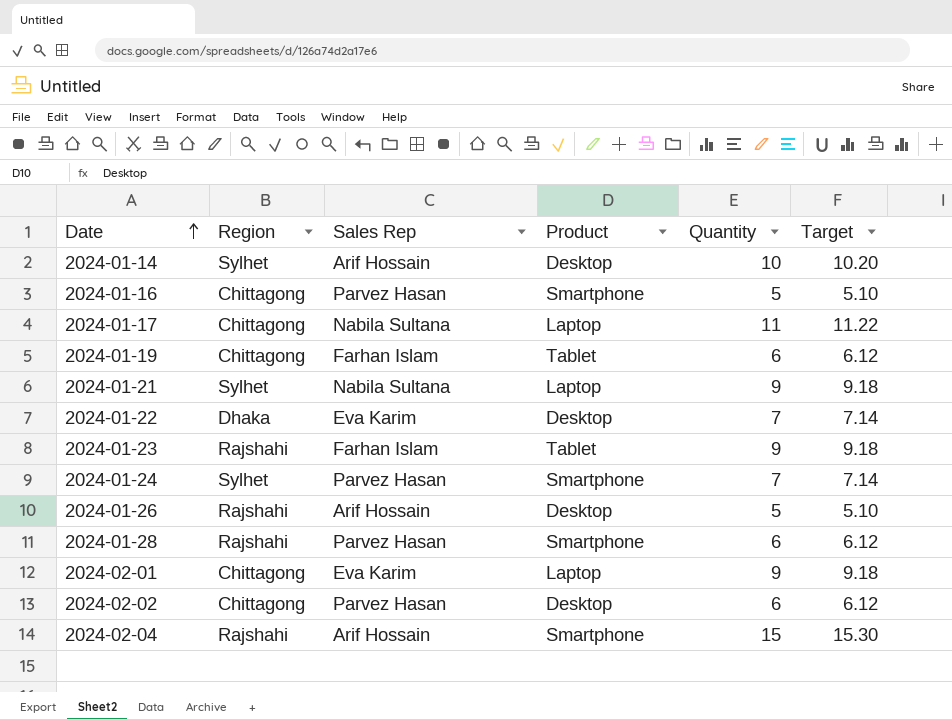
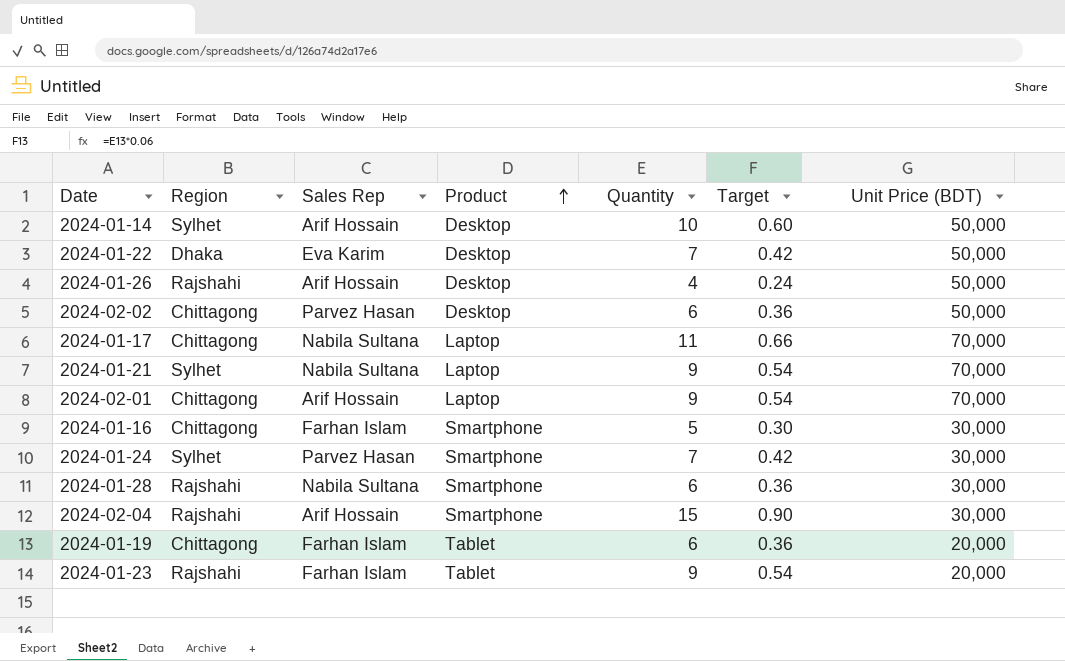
row order: Date ascending -> Product ascending
column Target | formula: [Quantity] * 1.02 -> [Quantity] * 0.06
column Unit Price (BDT) | position: none -> 7
2024-01-26 | Quantity: 5 -> 4
2024-02-01 | Sales Rep: Eva Karim -> Arif Hossain
2024-01-16 | Sales Rep: Parvez Hasan -> Farhan Islam
2024-01-28 | Sales Rep: Parvez Hasan -> Nabila Sultana

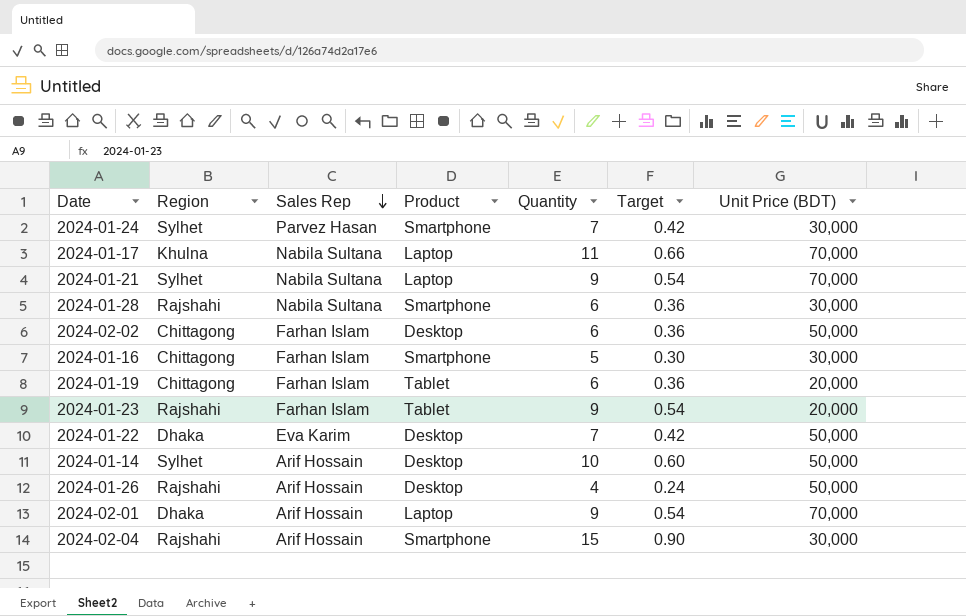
row order: Product ascending -> Sales Rep descending
2024-01-17 | Region: Chittagong -> Khulna
2024-02-02 | Sales Rep: Parvez Hasan -> Farhan Islam
2024-02-01 | Region: Chittagong -> Dhaka

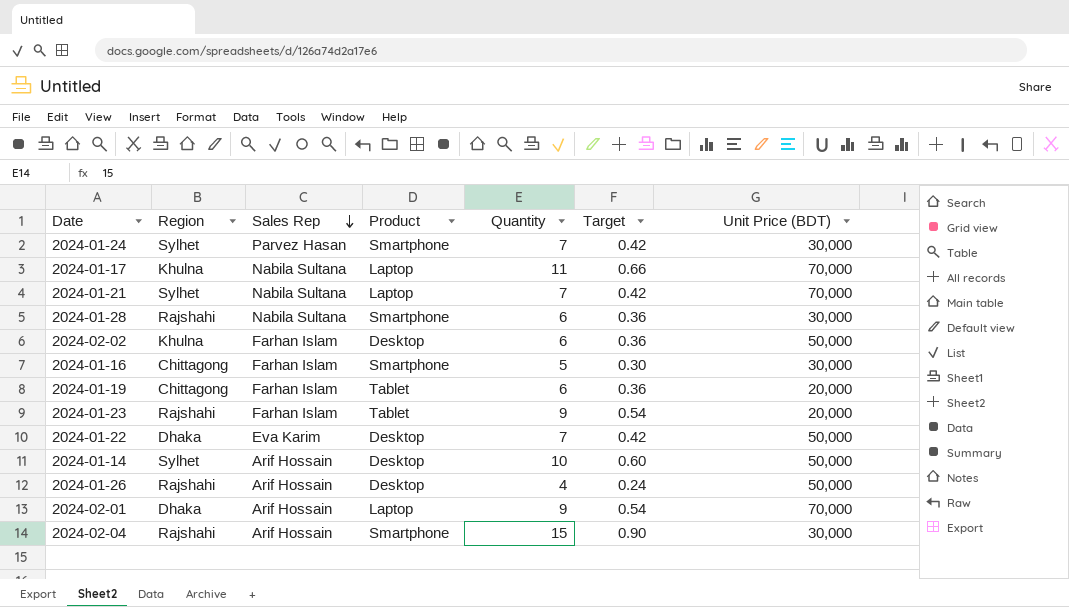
2024-01-21 | Quantity: 9 -> 7
2024-01-21 | Target: 0.54 -> 0.42
2024-02-02 | Region: Chittagong -> Khulna

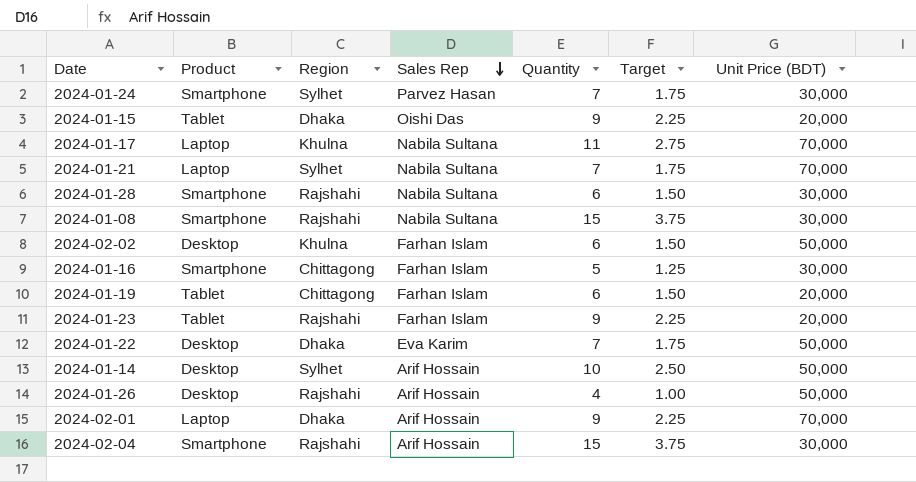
column Product | position: 4 -> 2
column Target | formula: [Quantity] * 0.06 -> [Quantity] * 0.25
row 2024-01-15: none -> Tablet | Dhaka | Oishi Das | 9 | 2.25 | 20,000
row 2024-01-08: none -> Smartphone | Rajshahi | Nabila Sultana | 15 | 3.75 | 30,000

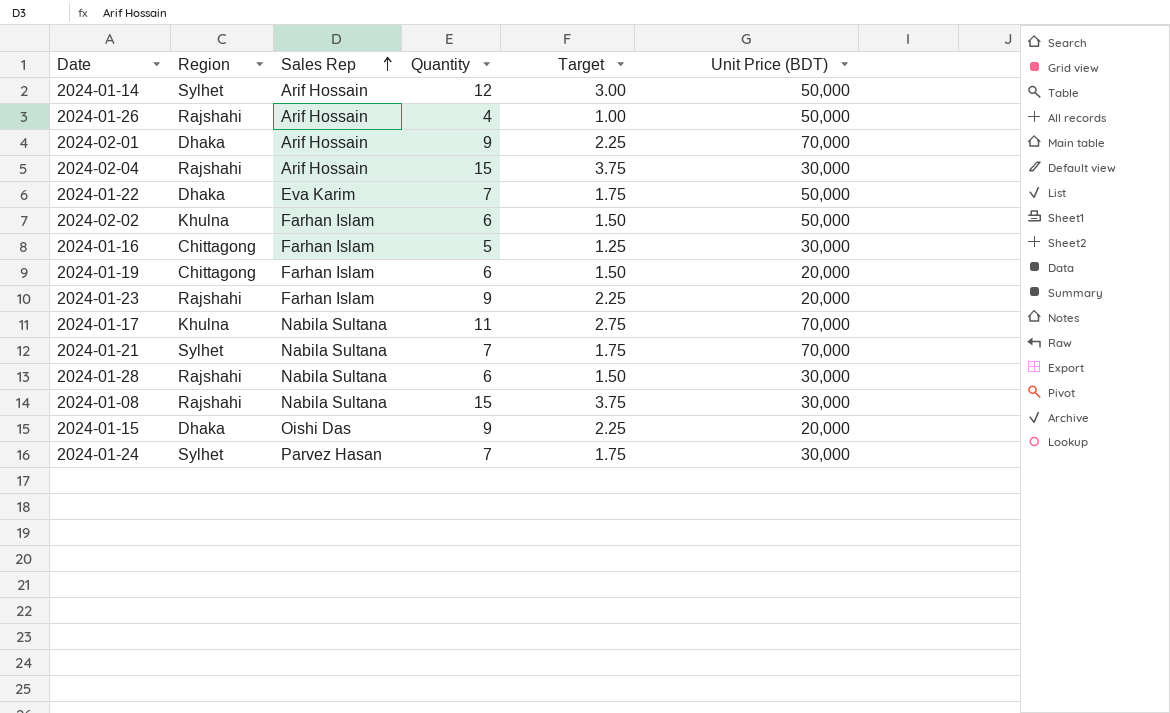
row order: Sales Rep descending -> Sales Rep ascending
column Product | position: 2 -> none
2024-01-14 | Quantity: 10 -> 12
2024-01-14 | Target: 2.50 -> 3.00

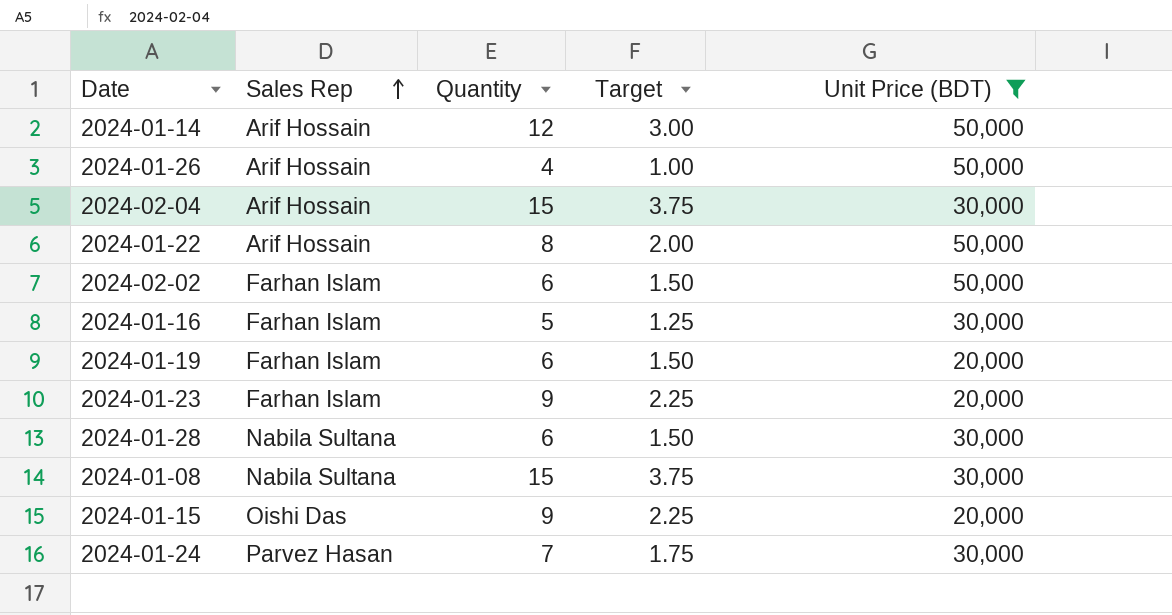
filter: none -> Unit Price (BDT) != 70,000
column Region | position: 2 -> none
2024-01-22 | Sales Rep: Eva Karim -> Arif Hossain
2024-01-22 | Quantity: 7 -> 8
2024-01-22 | Target: 1.75 -> 2.00

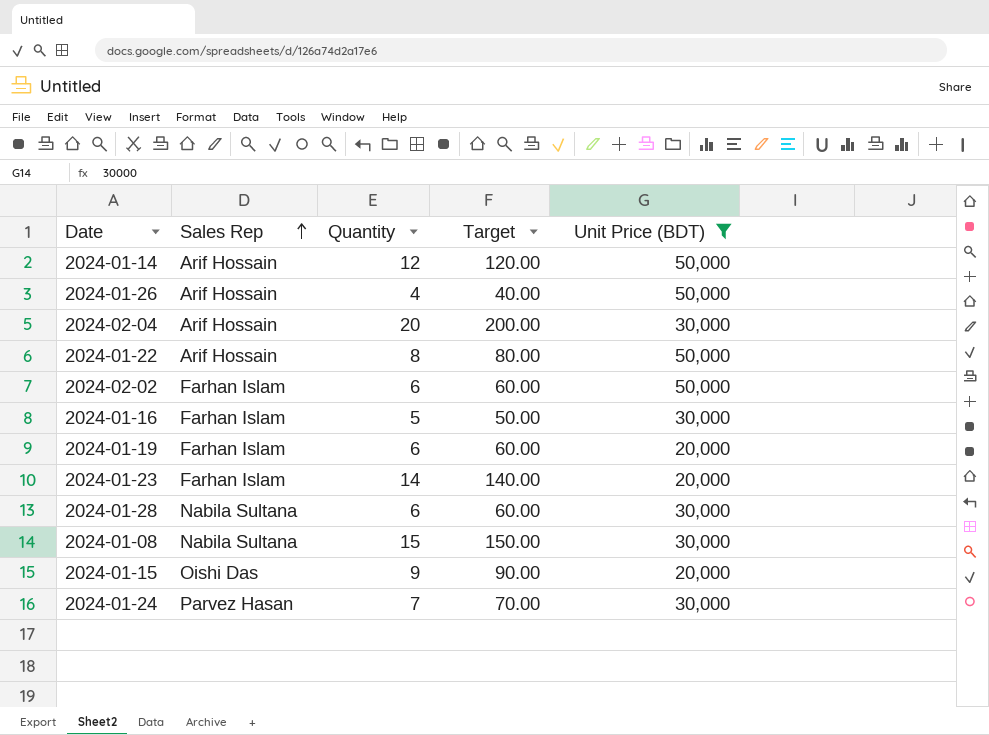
column Target | formula: [Quantity] * 0.25 -> [Quantity] * 10
2024-02-04 | Quantity: 15 -> 20
2024-01-23 | Quantity: 9 -> 14

